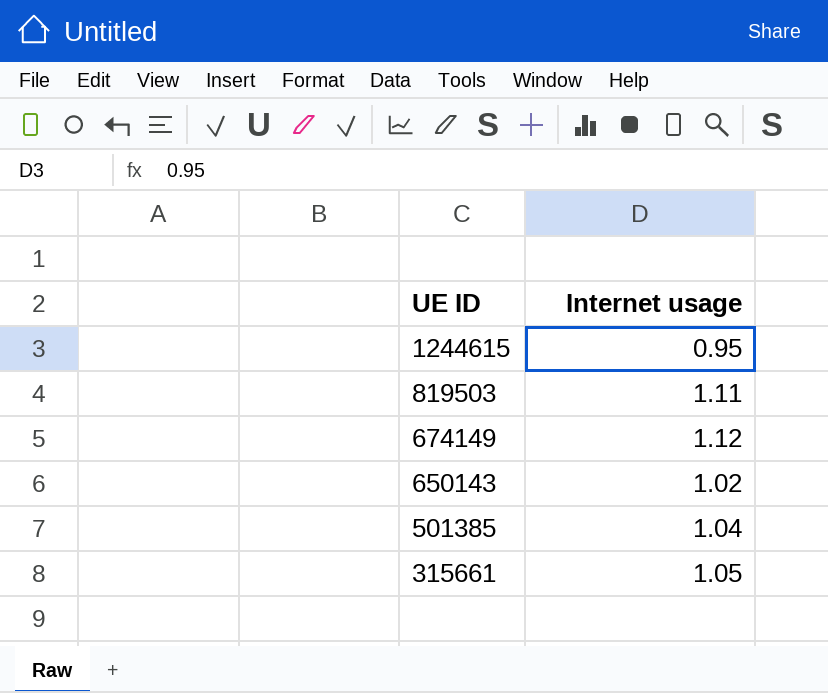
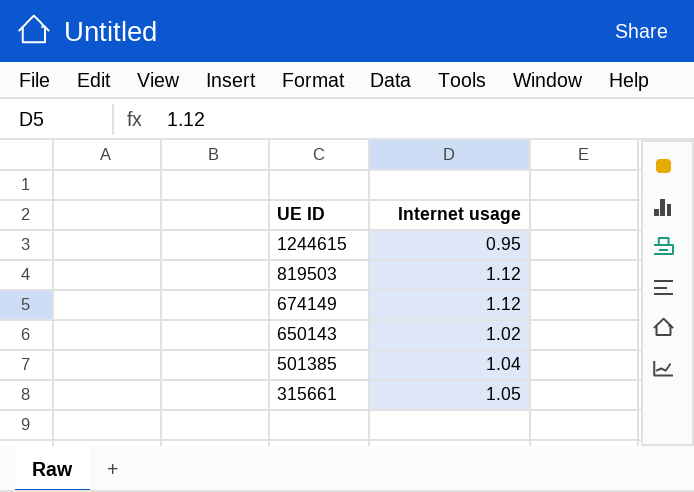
819503 | Internet usage: 1.11 -> 1.12

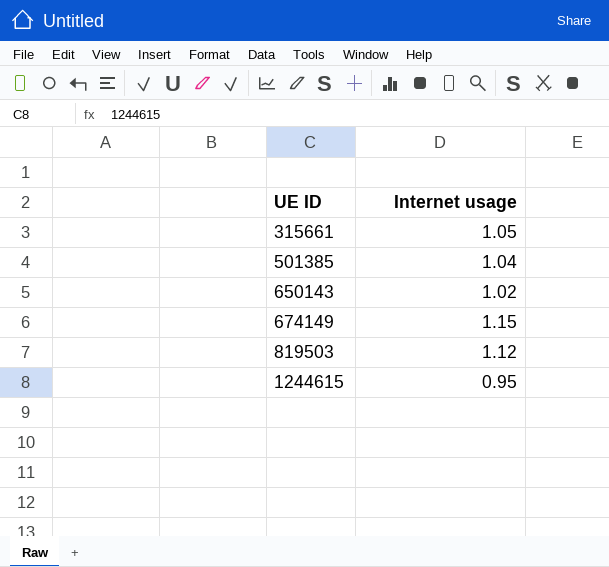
row order: UE ID descending -> UE ID ascending
674149 | Internet usage: 1.12 -> 1.15

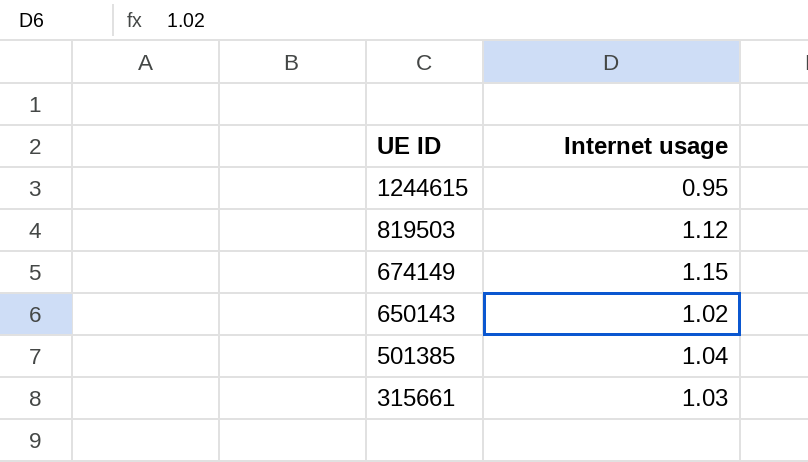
row order: UE ID ascending -> UE ID descending
315661 | Internet usage: 1.05 -> 1.03

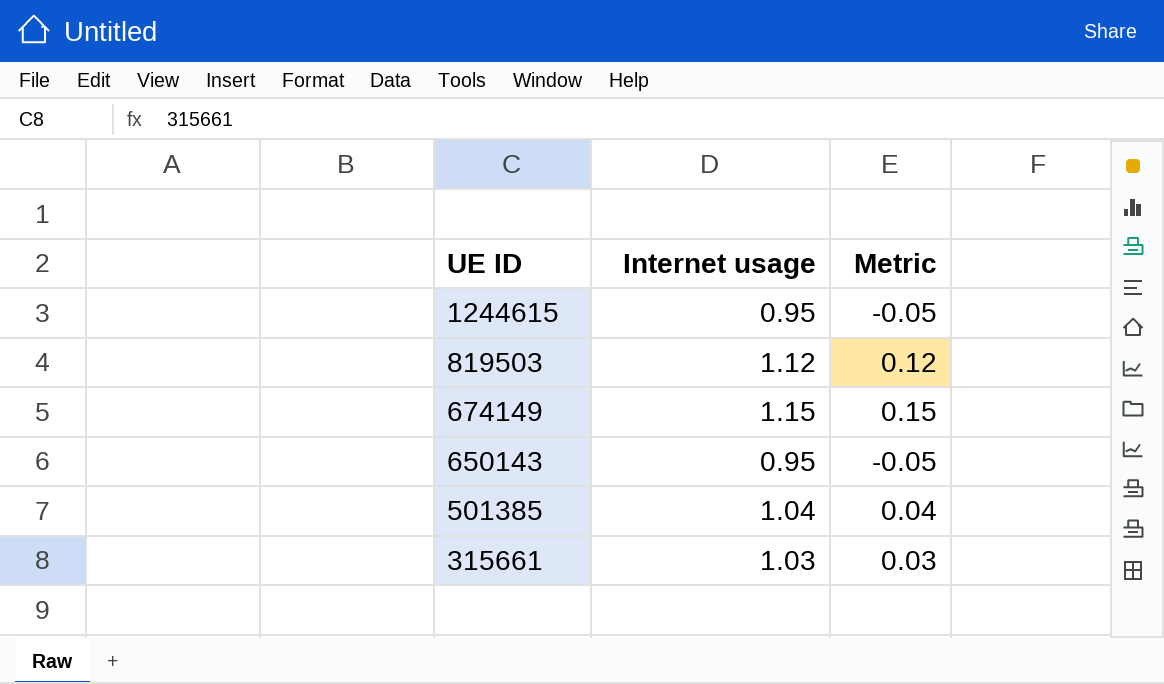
column Metric | formula: none -> [Internet usage] - 1
650143 | Internet usage: 1.02 -> 0.95

